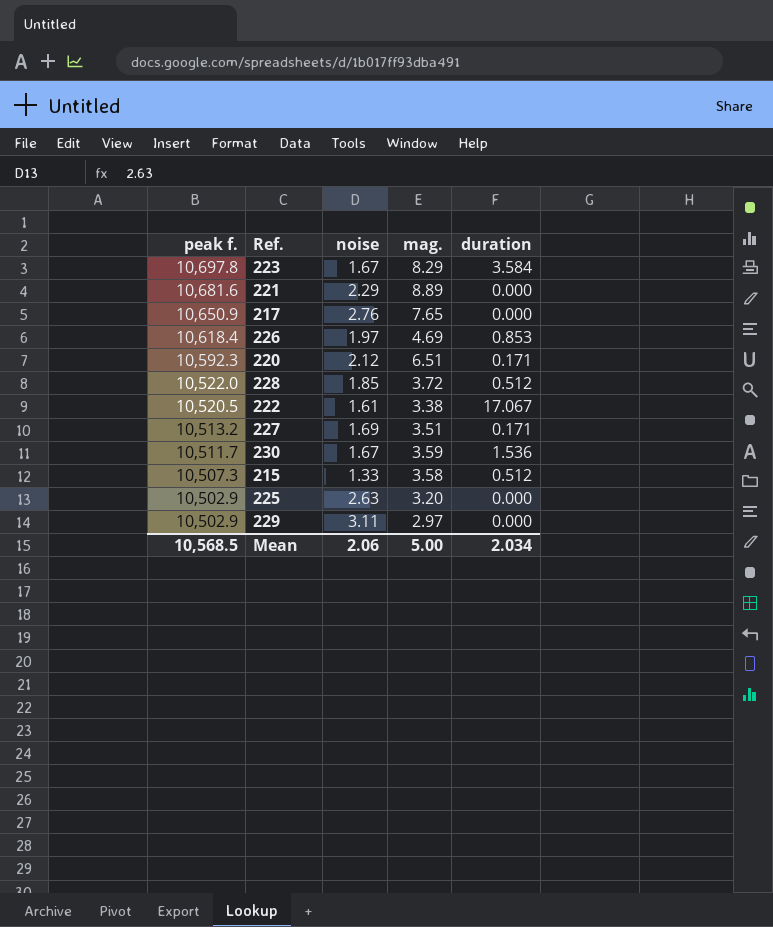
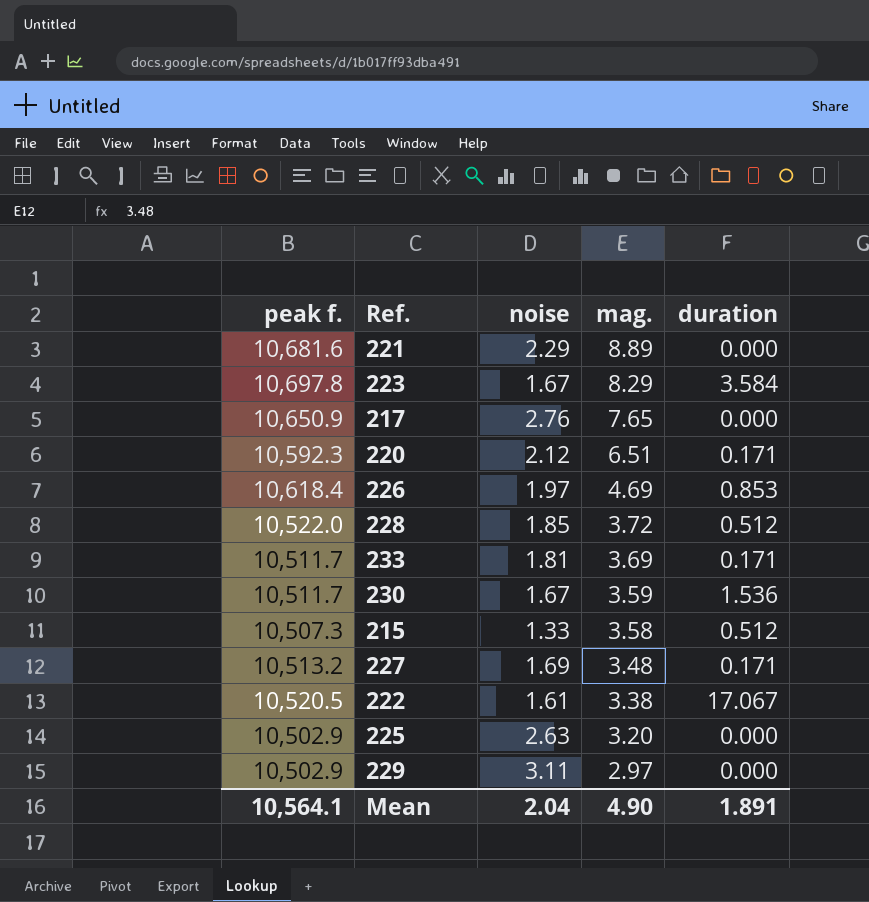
row order: peak f. descending -> mag. descending
row 233: none -> 10,511.7 | 1.81 | 3.69 | 0.171
227 | mag.: 3.51 -> 3.48
Mean | peak f.: 10,568.5 -> 10,564.1
Mean | noise: 2.06 -> 2.04
Mean | mag.: 5.00 -> 4.90
Mean | duration: 2.034 -> 1.891

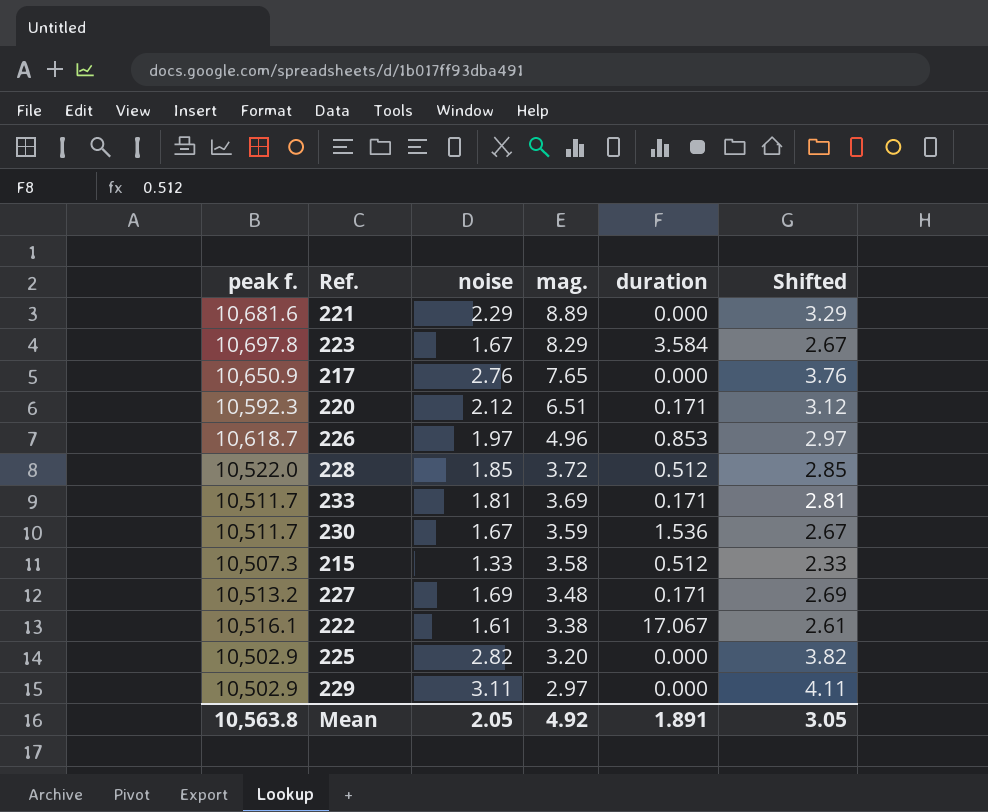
column Shifted | formula: none -> [noise] + 1
226 | peak f.: 10,618.4 -> 10,618.7
226 | mag.: 4.69 -> 4.96
222 | peak f.: 10,520.5 -> 10,516.1
225 | noise: 2.63 -> 2.82
Mean | peak f.: 10,564.1 -> 10,563.8
Mean | noise: 2.04 -> 2.05
Mean | mag.: 4.90 -> 4.92

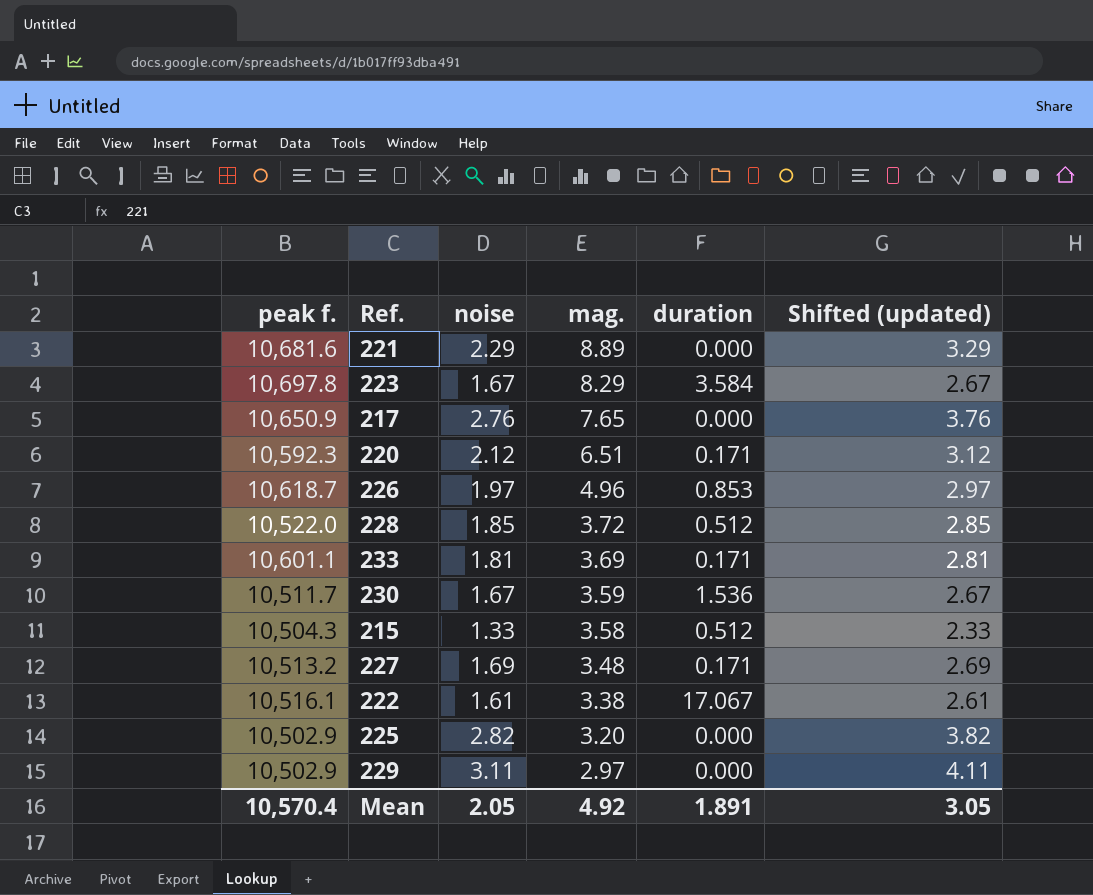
column name: Shifted -> Shifted (updated)
233 | peak f.: 10,511.7 -> 10,601.1
215 | peak f.: 10,507.3 -> 10,504.3
Mean | peak f.: 10,563.8 -> 10,570.4

